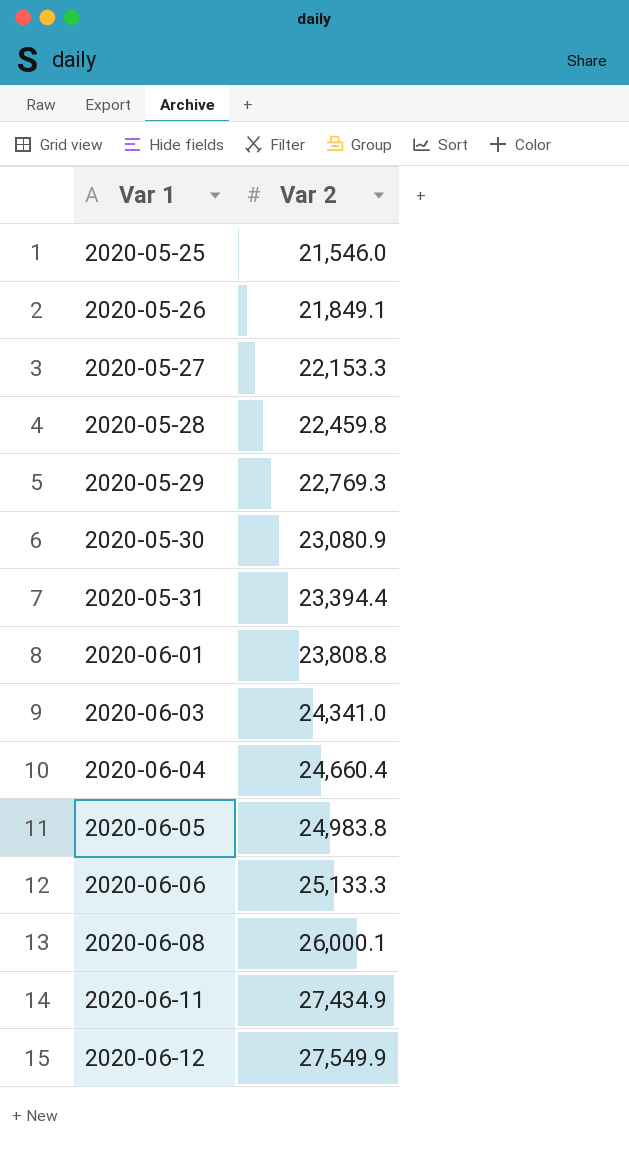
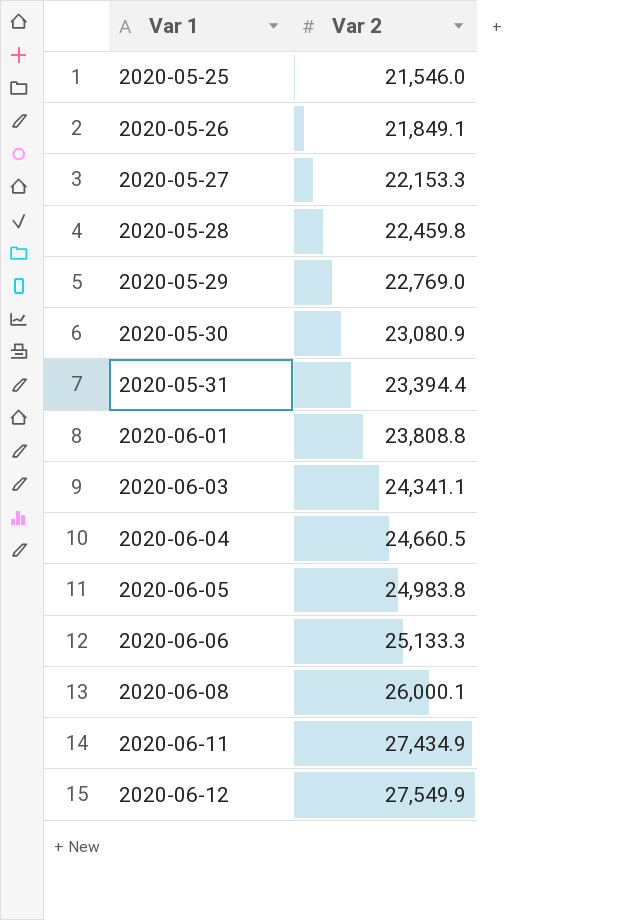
2020-05-29 | Var 2: 22,769.3 -> 22,769.0
2020-06-03 | Var 2: 24,341.0 -> 24,341.1
2020-06-04 | Var 2: 24,660.4 -> 24,660.5

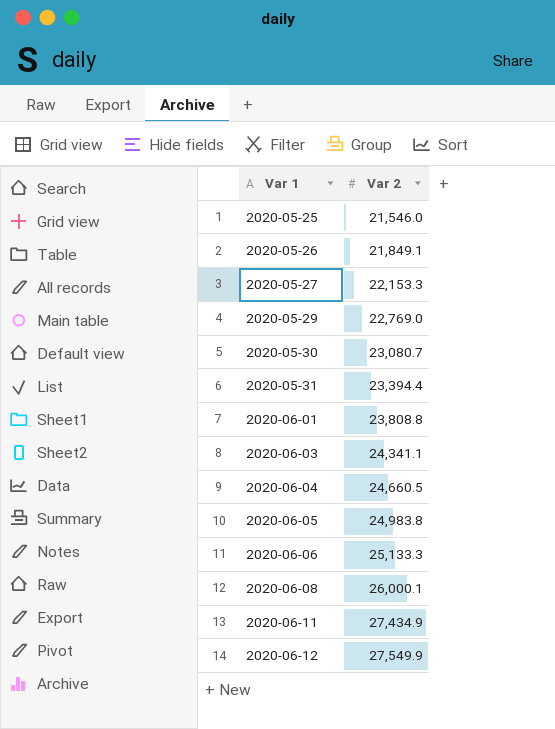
row 2020-05-28: 22,459.8 -> none
2020-05-30 | Var 2: 23,080.9 -> 23,080.7

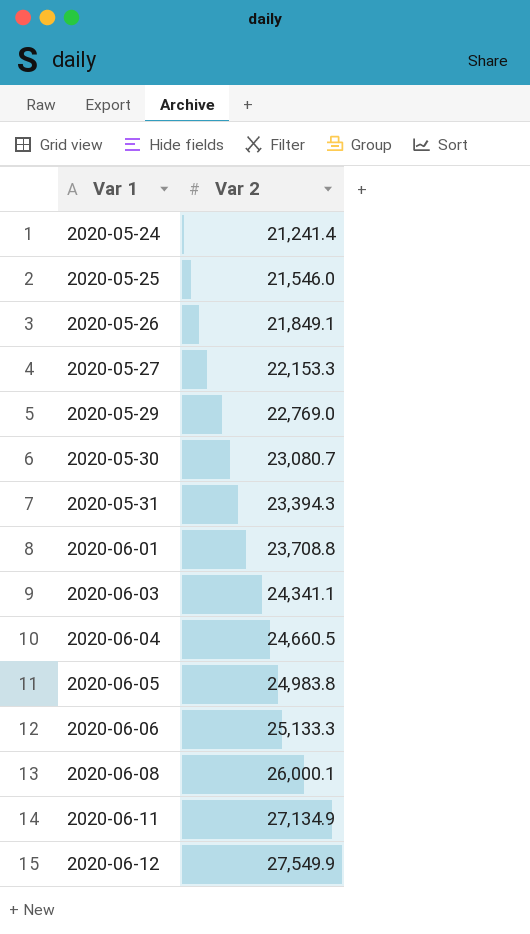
row 2020-05-24: none -> 21,241.4
2020-05-31 | Var 2: 23,394.4 -> 23,394.3
2020-06-01 | Var 2: 23,808.8 -> 23,708.8
2020-06-11 | Var 2: 27,434.9 -> 27,134.9

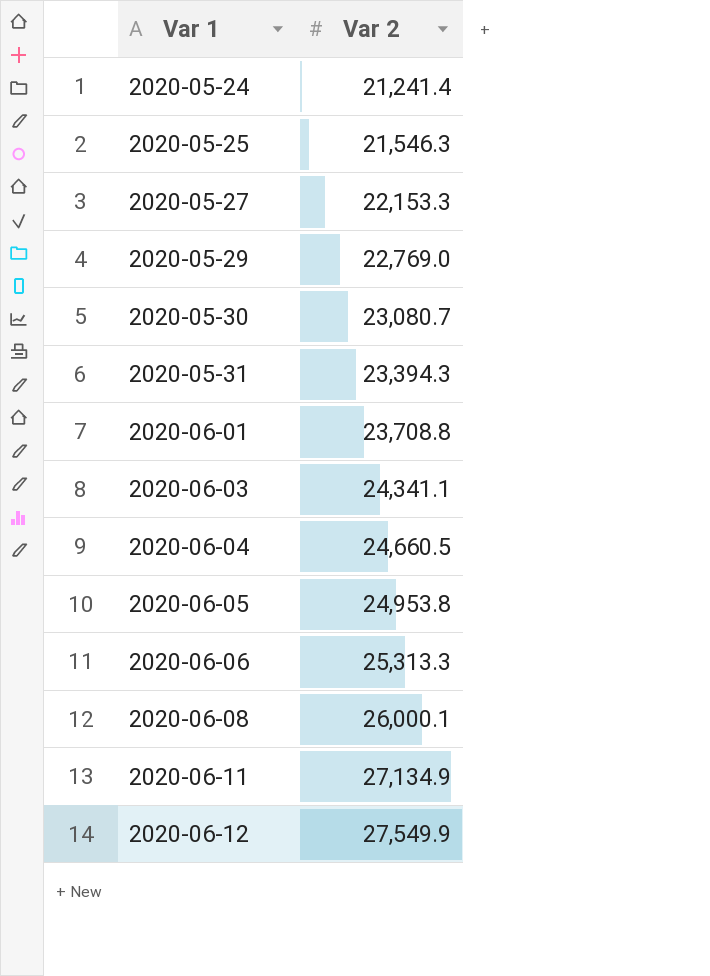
row 2020-05-26: 21,849.1 -> none
2020-05-25 | Var 2: 21,546.0 -> 21,546.3
2020-06-05 | Var 2: 24,983.8 -> 24,953.8
2020-06-06 | Var 2: 25,133.3 -> 25,313.3

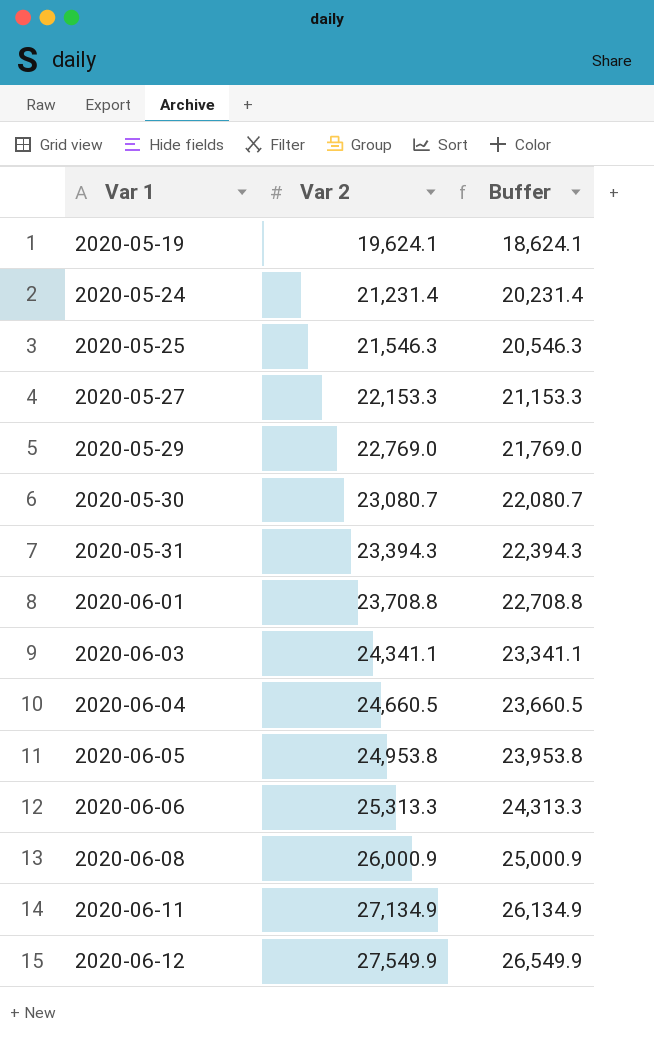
column Buffer | formula: none -> [Var 2] - 1000
row 2020-05-19: none -> 19,624.1 | 18,624.1
2020-05-24 | Var 2: 21,241.4 -> 21,231.4
2020-06-08 | Var 2: 26,000.1 -> 26,000.9

